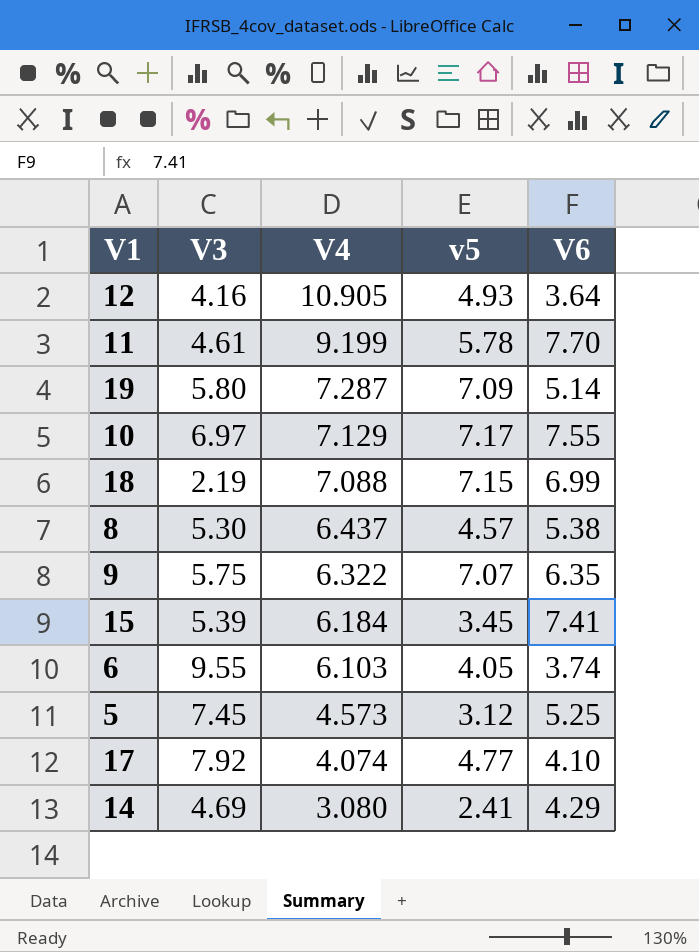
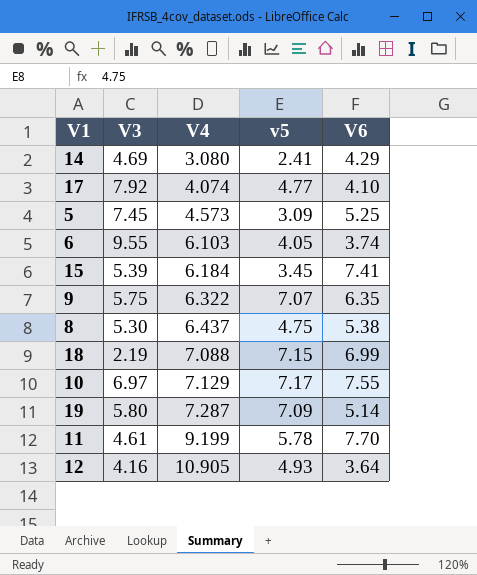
row order: V4 descending -> V4 ascending
5 | v5: 3.12 -> 3.09
8 | v5: 4.57 -> 4.75

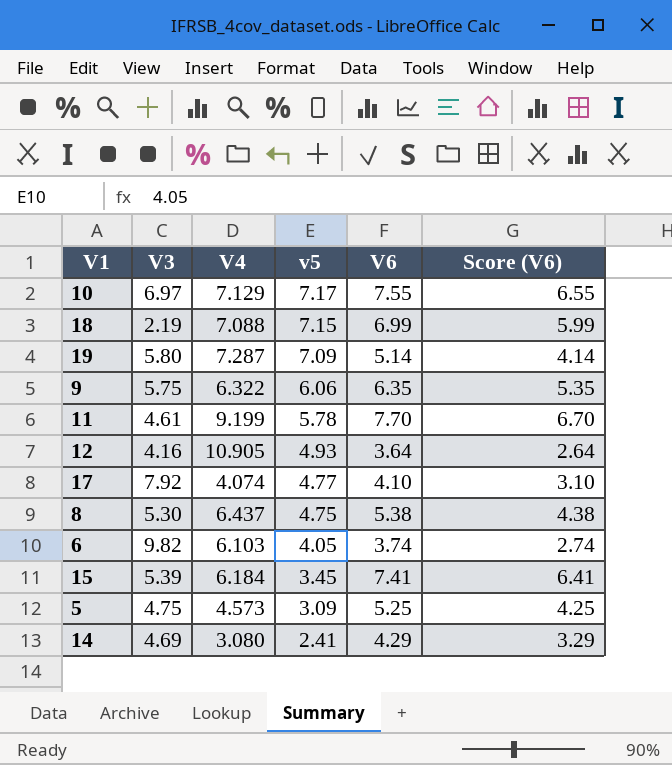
row order: V4 ascending -> v5 descending
column Score (V6) | formula: none -> [V6] - 1
9 | v5: 7.07 -> 6.06
6 | V3: 9.55 -> 9.82
5 | V3: 7.45 -> 4.75

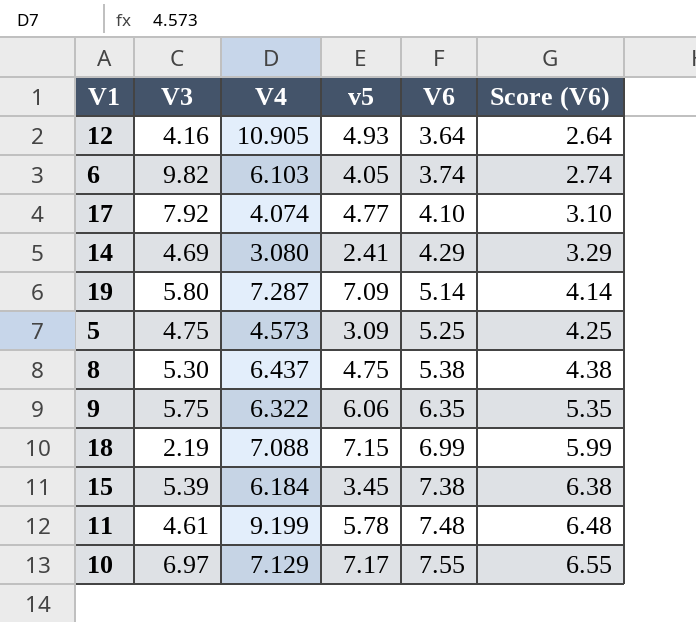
row order: v5 descending -> V6 ascending
15 | V6: 7.41 -> 7.38
15 | Score (V6): 6.41 -> 6.38
11 | V6: 7.70 -> 7.48
11 | Score (V6): 6.70 -> 6.48

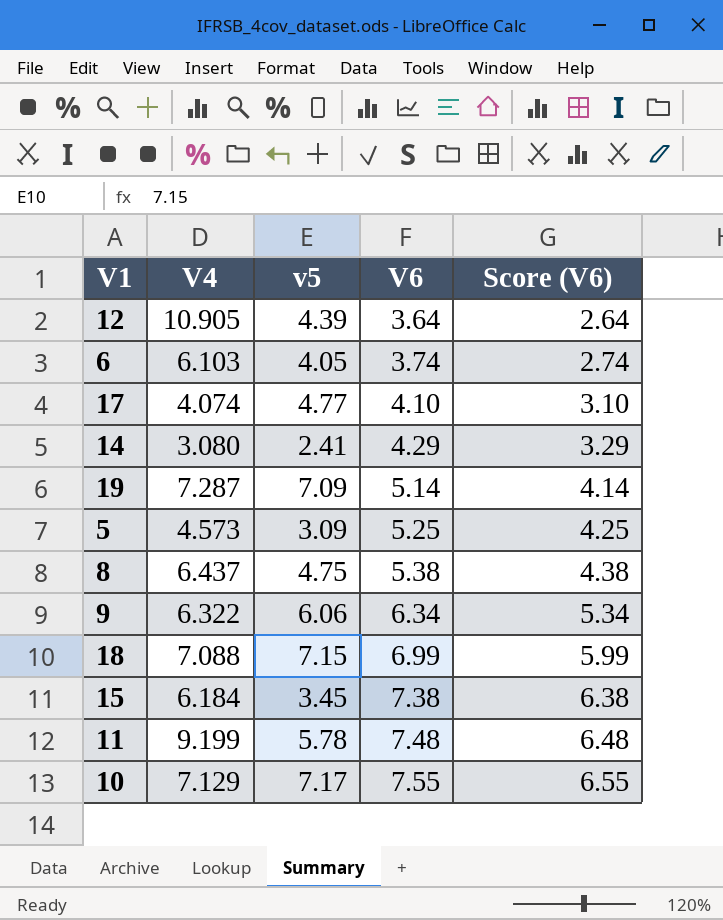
column V3 | position: 2 -> none
12 | v5: 4.93 -> 4.39
9 | V6: 6.35 -> 6.34
9 | Score (V6): 5.35 -> 5.34

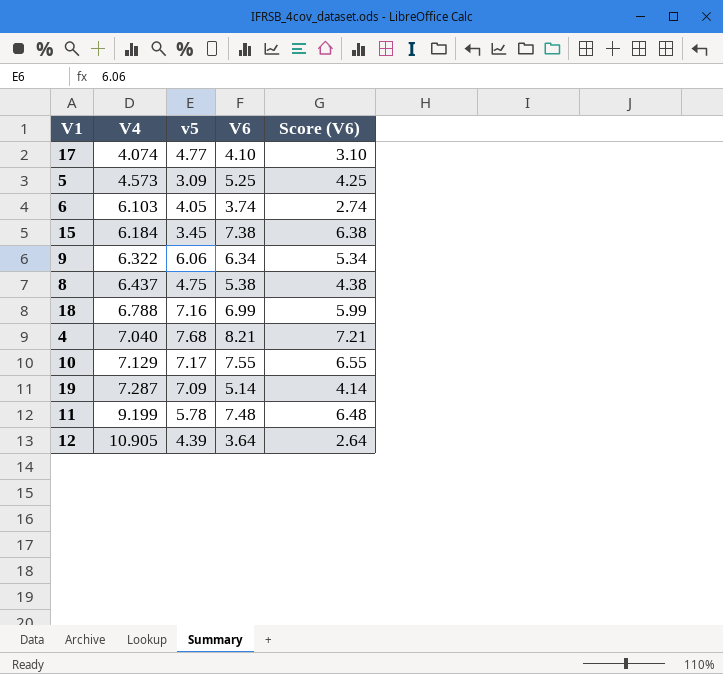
row order: V6 ascending -> V4 ascending
row 14: 3.080 | 2.41 | 4.29 | 3.29 -> none
18 | V4: 7.088 -> 6.788
18 | v5: 7.15 -> 7.16
row 4: none -> 7.040 | 7.68 | 8.21 | 7.21

